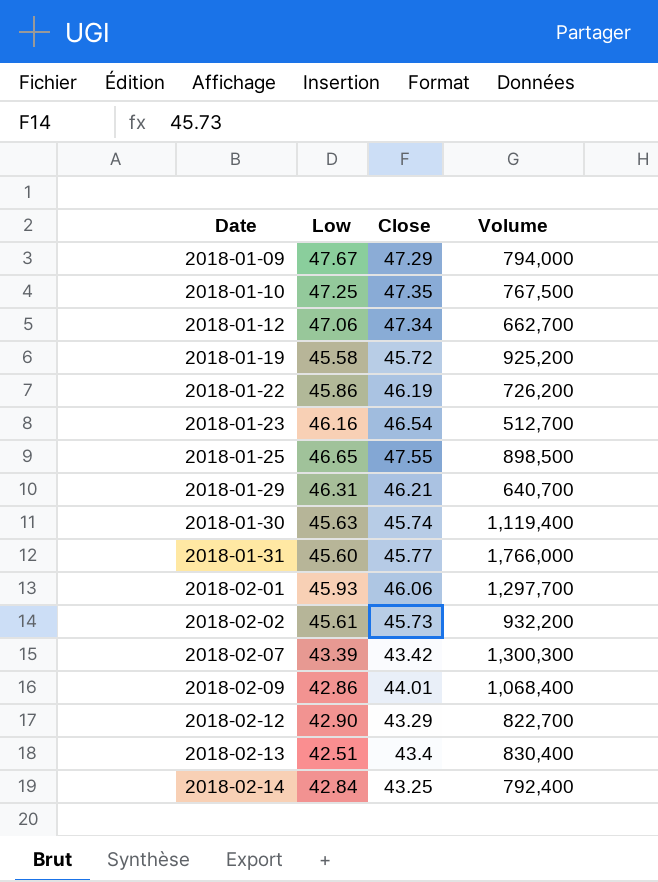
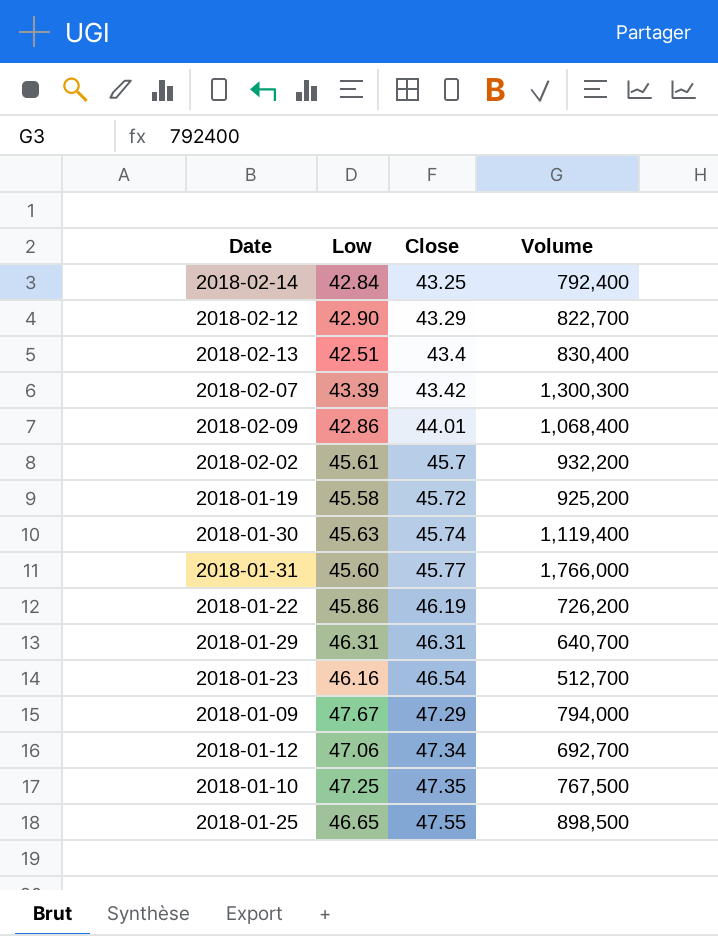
row order: Date ascending -> Close ascending
row 2018-02-01: 45.93 | 46.06 | 1,297,700 -> none
2018-02-02 | Close: 45.73 -> 45.7
2018-01-29 | Close: 46.21 -> 46.31
2018-01-12 | Volume: 662,700 -> 692,700

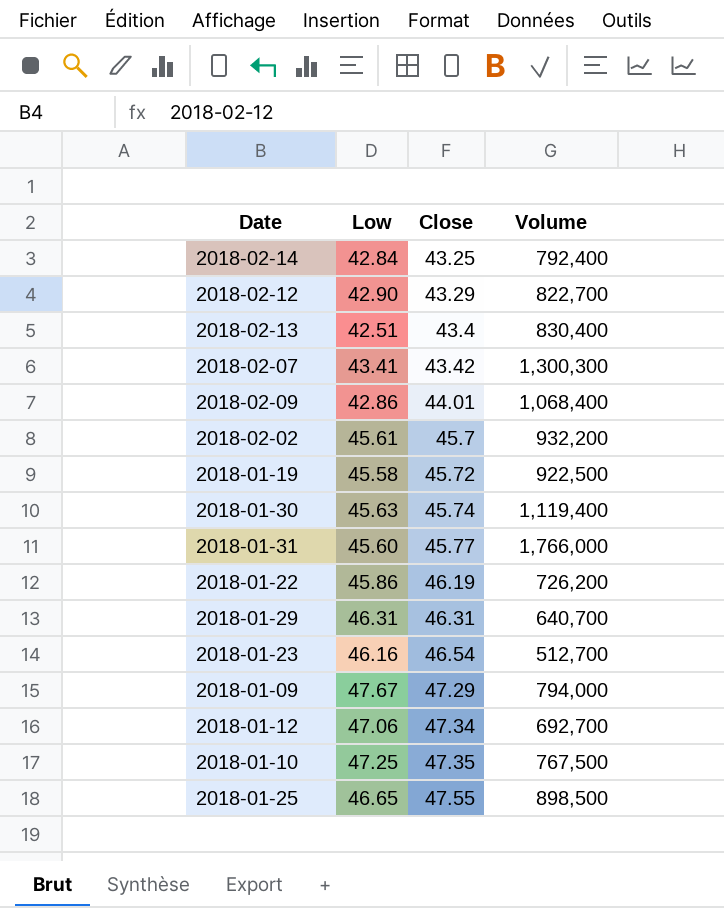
2018-02-07 | Low: 43.39 -> 43.41
2018-01-19 | Volume: 925,200 -> 922,500

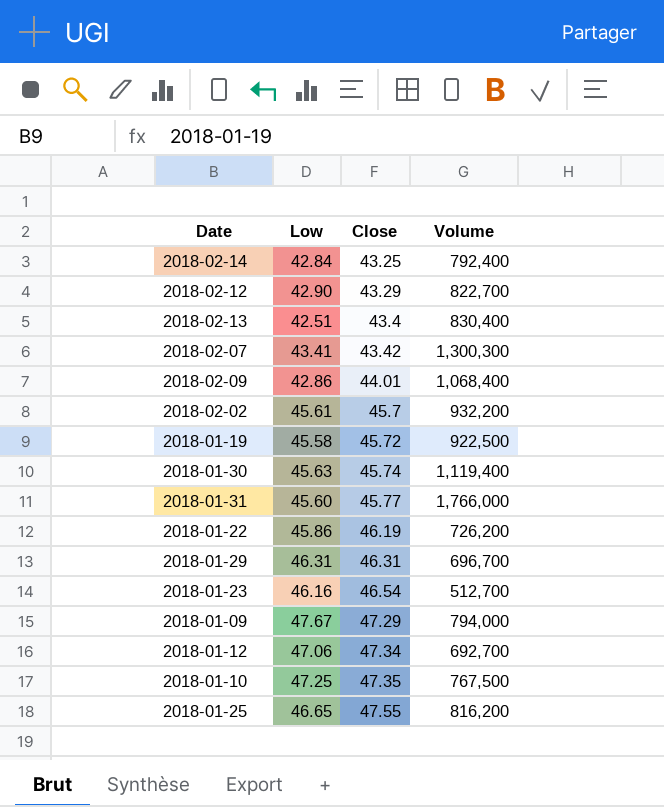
2018-01-29 | Volume: 640,700 -> 696,700
2018-01-25 | Volume: 898,500 -> 816,200

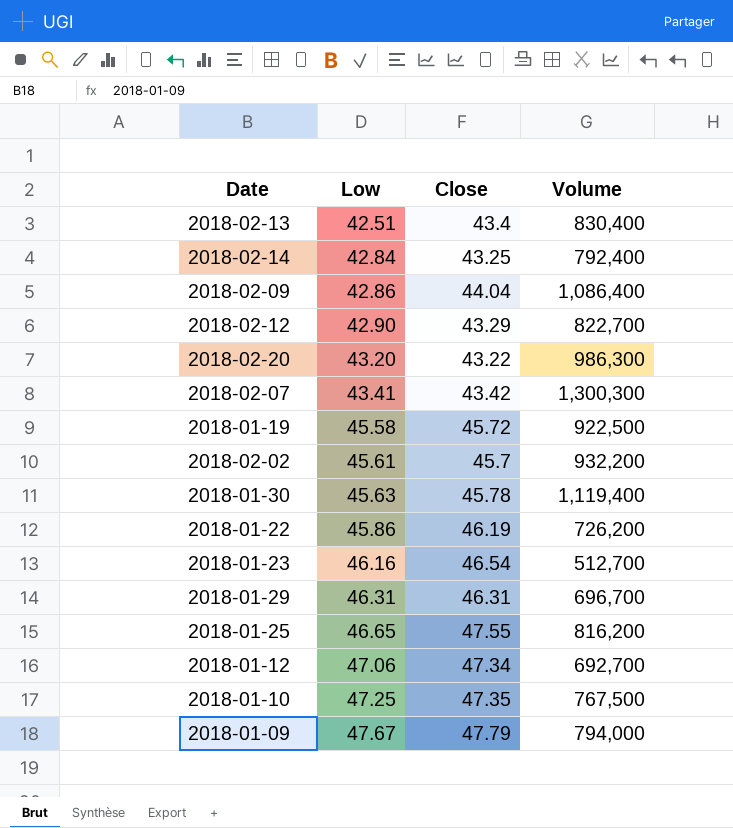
row order: Close ascending -> Low ascending
row 2018-01-31: 45.60 | 45.77 | 1,766,000 -> none
2018-02-09 | Close: 44.01 -> 44.04
2018-02-09 | Volume: 1,068,400 -> 1,086,400
row 2018-02-20: none -> 43.20 | 43.22 | 986,300
2018-01-30 | Close: 45.74 -> 45.78
2018-01-09 | Close: 47.29 -> 47.79

